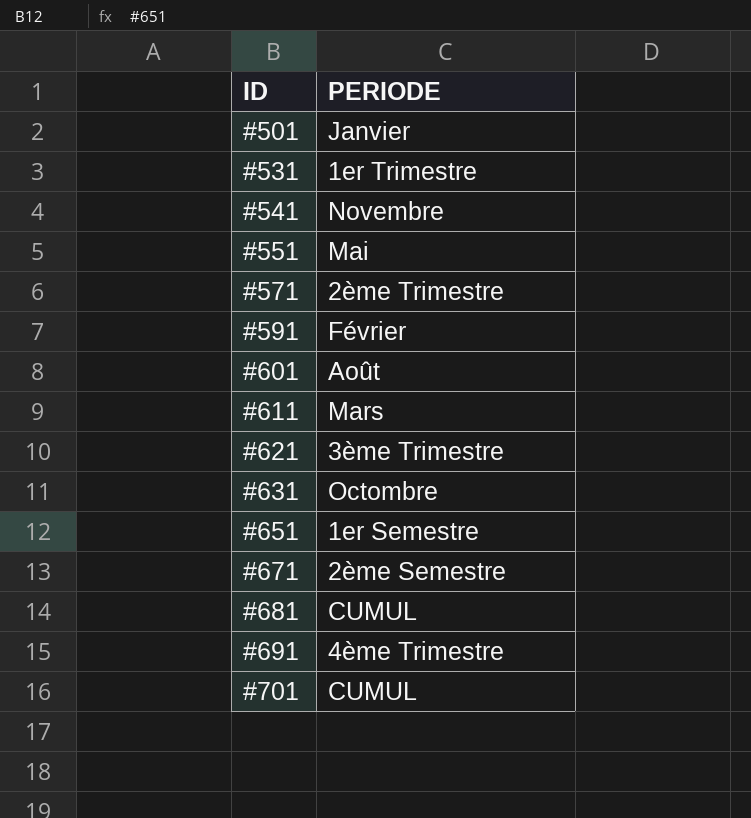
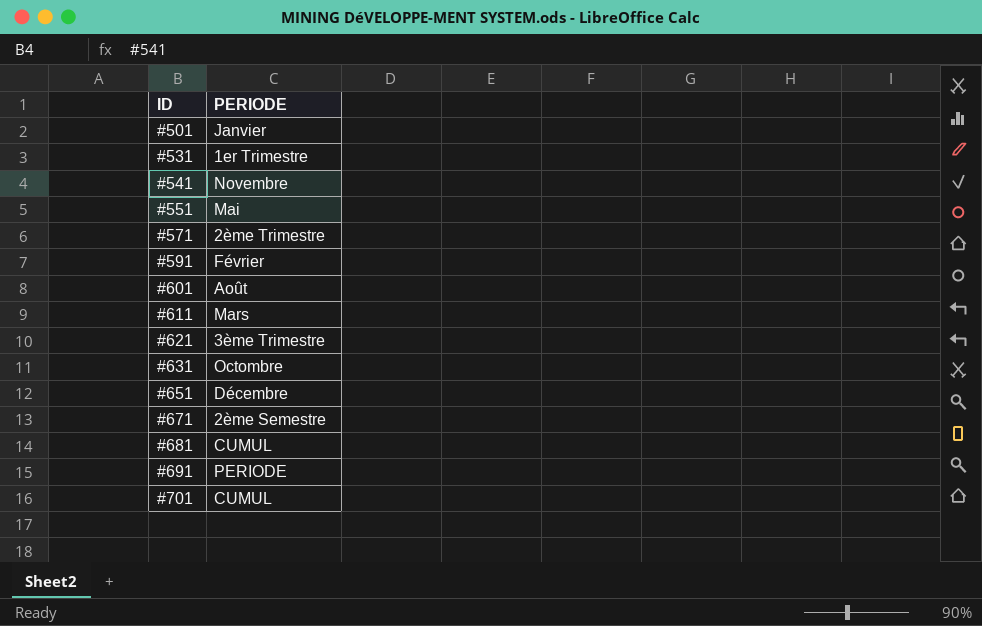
#651 | PERIODE: 1er Semestre -> Décembre
#691 | PERIODE: 4ème Trimestre -> PERIODE

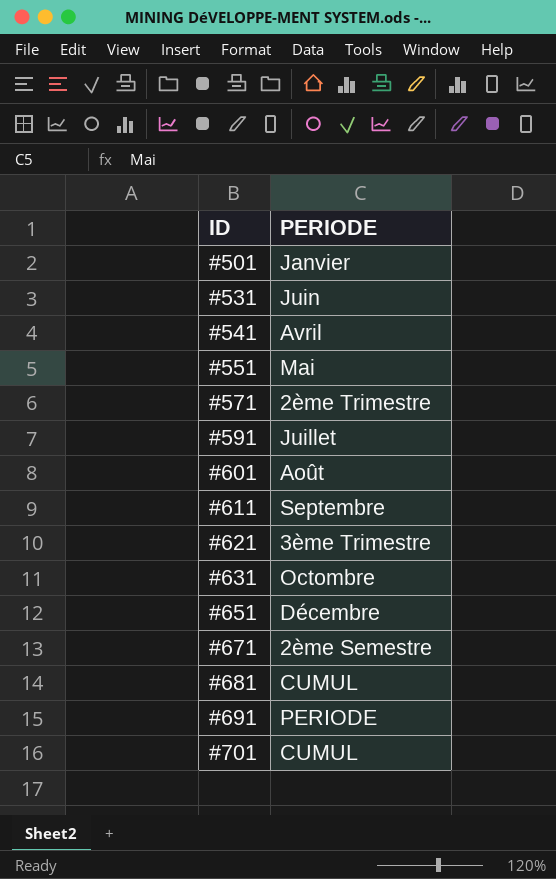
#531 | PERIODE: 1er Trimestre -> Juin
#541 | PERIODE: Novembre -> Avril
#591 | PERIODE: Février -> Juillet
#611 | PERIODE: Mars -> Septembre

